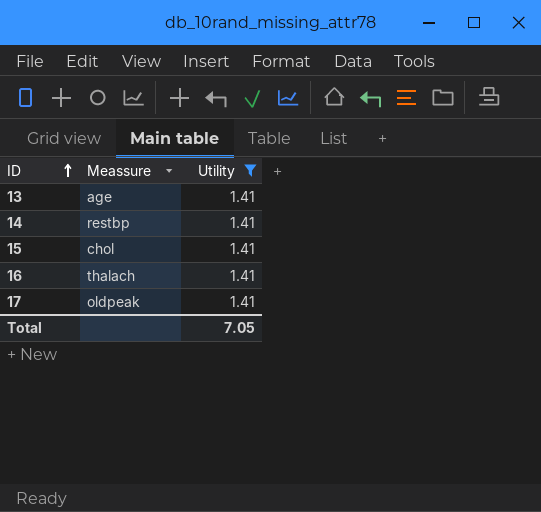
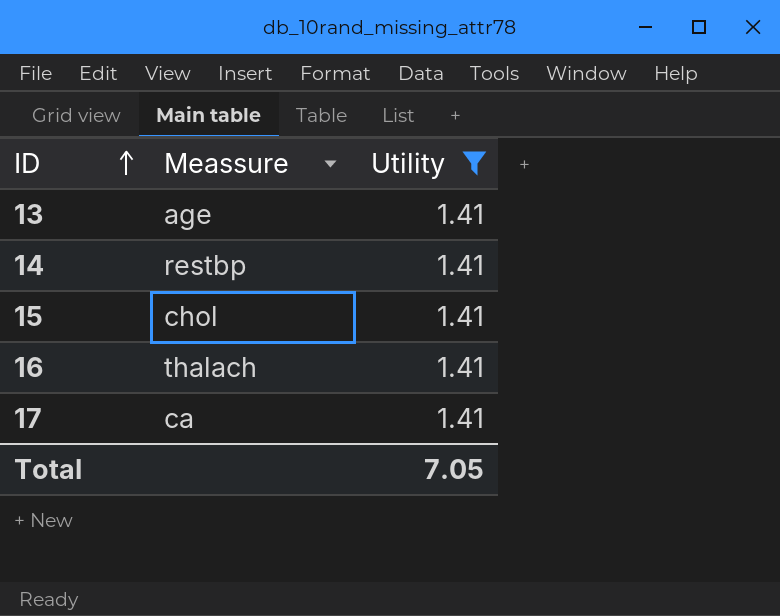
17 | Meassure: oldpeak -> ca

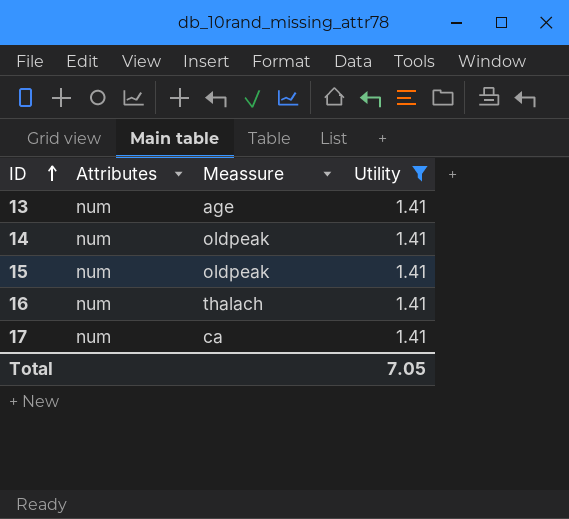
column Attributes | position: none -> 2
14 | Meassure: restbp -> oldpeak
15 | Meassure: chol -> oldpeak

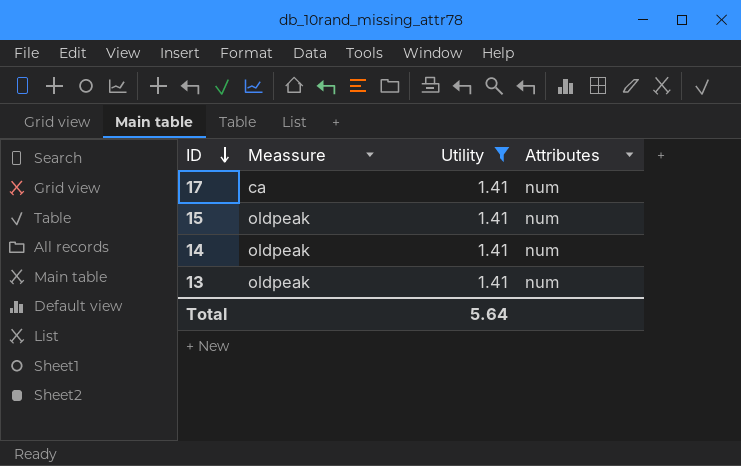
row order: ID ascending -> ID descending
column Attributes | position: 2 -> 4
row 16: num | thalach | 1.41 -> none
13 | Meassure: age -> oldpeak
Total | Utility: 7.05 -> 5.64

